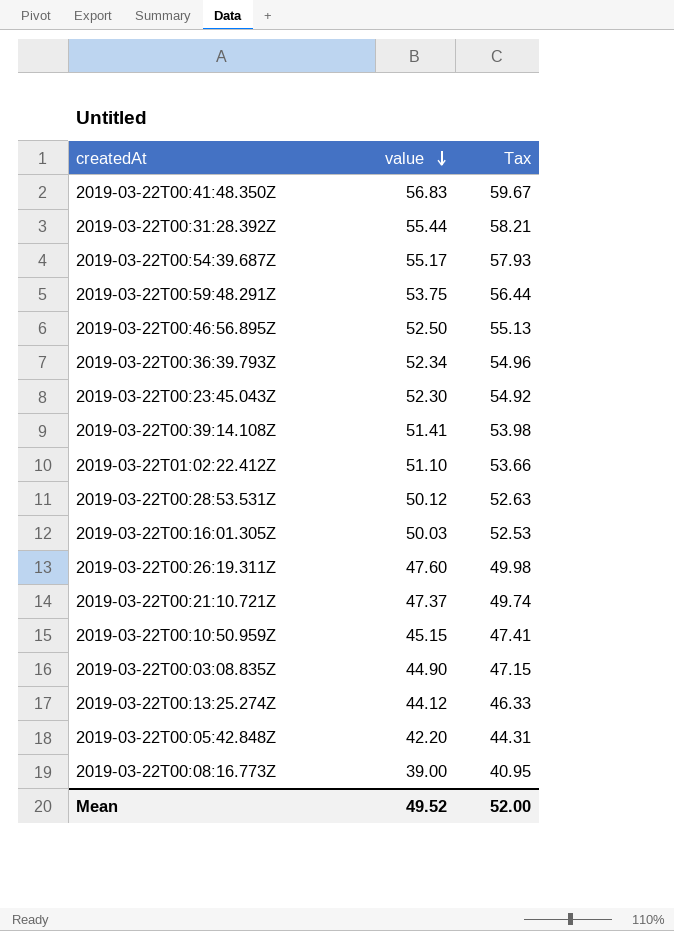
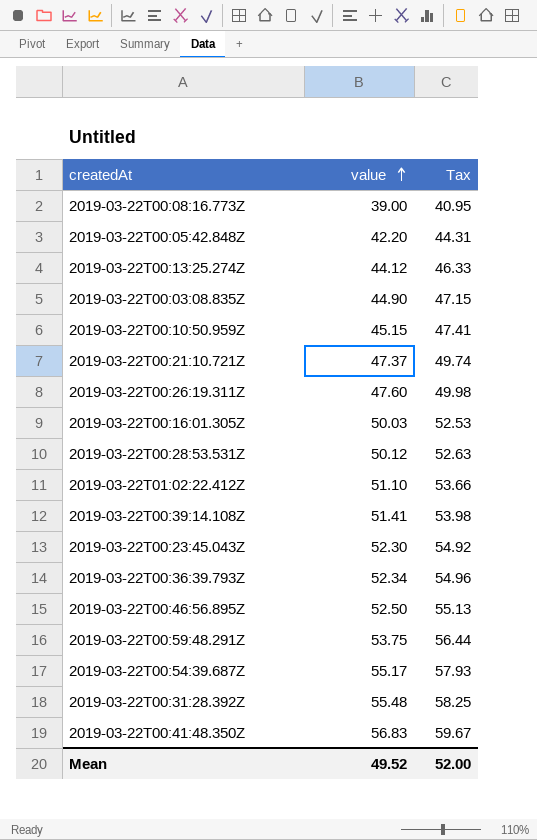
row order: value descending -> value ascending
2019-03-22T00:31:28.392Z | value: 55.44 -> 55.48
2019-03-22T00:31:28.392Z | Tax: 58.21 -> 58.25

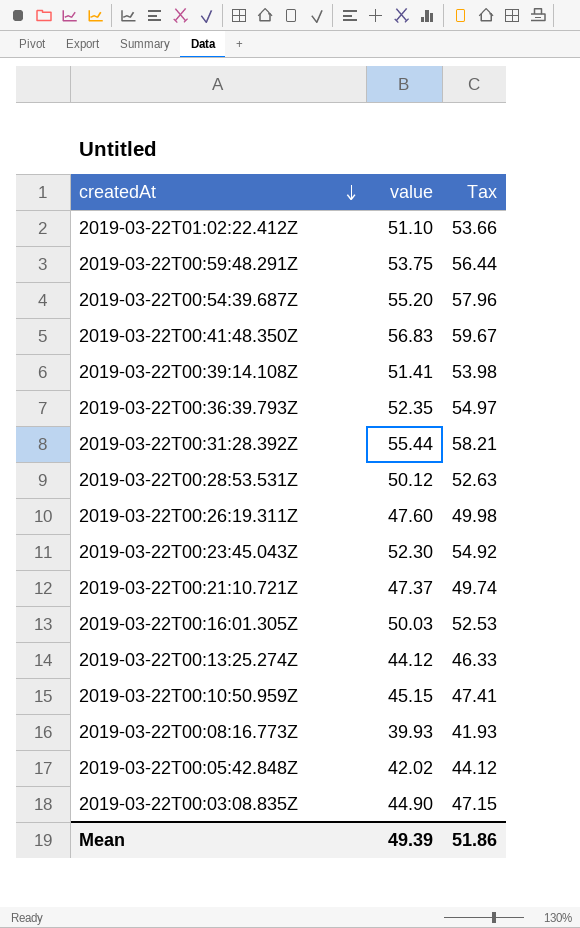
row order: value ascending -> createdAt descending
row 2019-03-22T00:46:56.895Z: 52.50 | 55.13 -> none
2019-03-22T00:54:39.687Z | value: 55.17 -> 55.20
2019-03-22T00:54:39.687Z | Tax: 57.93 -> 57.96
2019-03-22T00:36:39.793Z | value: 52.34 -> 52.35
2019-03-22T00:36:39.793Z | Tax: 54.96 -> 54.97
2019-03-22T00:31:28.392Z | value: 55.48 -> 55.44
2019-03-22T00:31:28.392Z | Tax: 58.25 -> 58.21
2019-03-22T00:08:16.773Z | value: 39.00 -> 39.93
2019-03-22T00:08:16.773Z | Tax: 40.95 -> 41.93
2019-03-22T00:05:42.848Z | value: 42.20 -> 42.02
2019-03-22T00:05:42.848Z | Tax: 44.31 -> 44.12
Mean | value: 49.52 -> 49.39
Mean | Tax: 52.00 -> 51.86

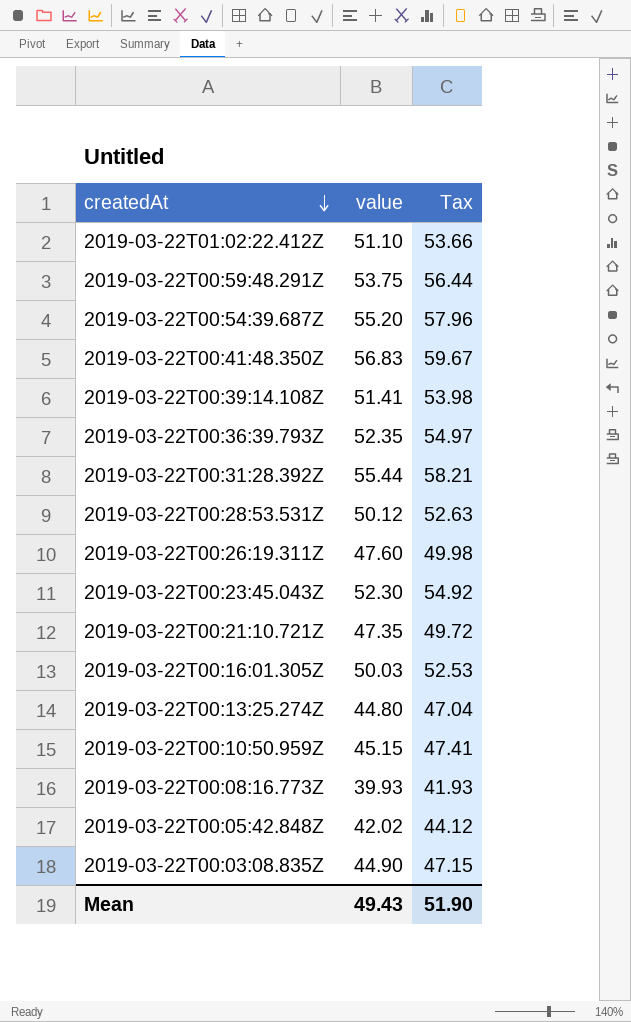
2019-03-22T00:21:10.721Z | value: 47.37 -> 47.35
2019-03-22T00:21:10.721Z | Tax: 49.74 -> 49.72
2019-03-22T00:13:25.274Z | value: 44.12 -> 44.80
2019-03-22T00:13:25.274Z | Tax: 46.33 -> 47.04
Mean | value: 49.39 -> 49.43
Mean | Tax: 51.86 -> 51.90

